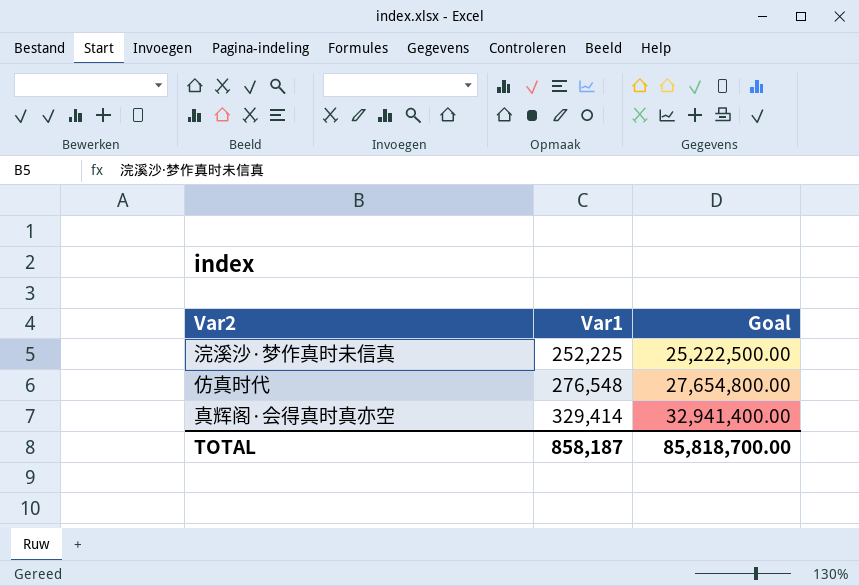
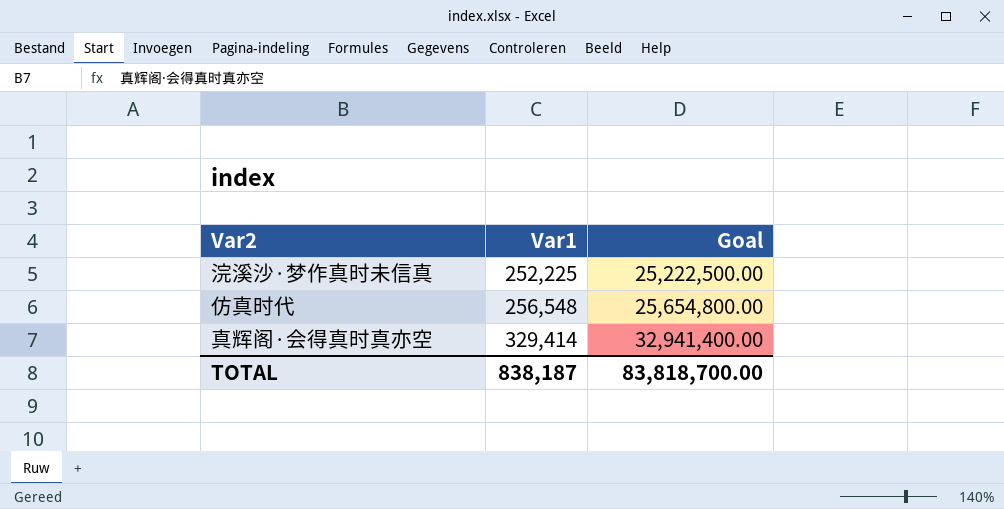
仿真时代 | Var1: 276,548 -> 256,548
仿真时代 | Goal: 27,654,800.00 -> 25,654,800.00
TOTAL | Var1: 858,187 -> 838,187
TOTAL | Goal: 85,818,700.00 -> 83,818,700.00

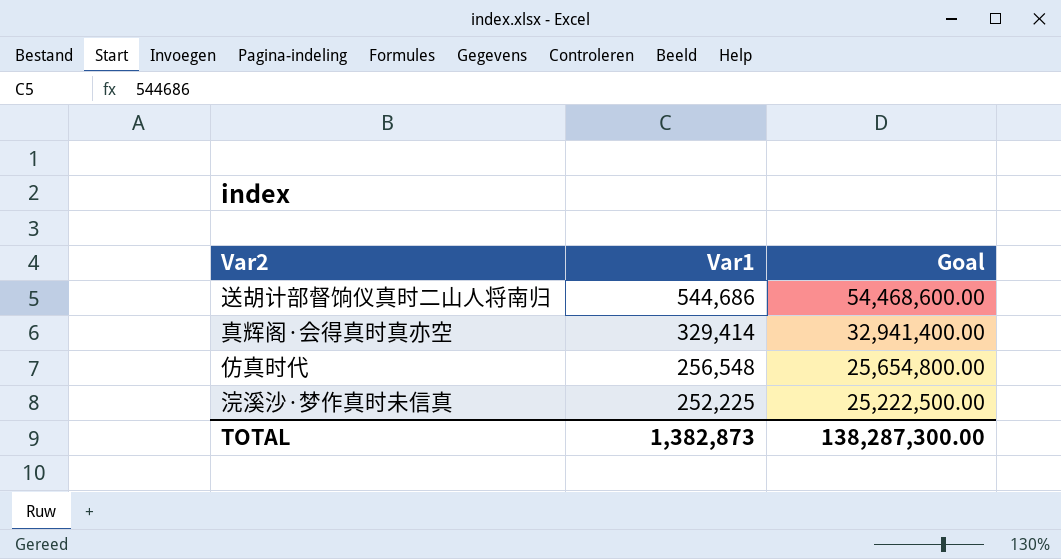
row order: Var1 ascending -> Var1 descending
row 送胡计部督饷仪真时二山人将南归: none -> 544,686 | 54,468,600.00
TOTAL | Var1: 838,187 -> 1,382,873
TOTAL | Goal: 83,818,700.00 -> 138,287,300.00

